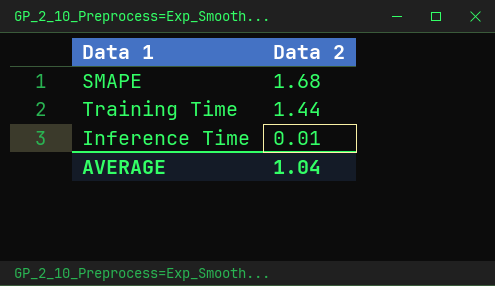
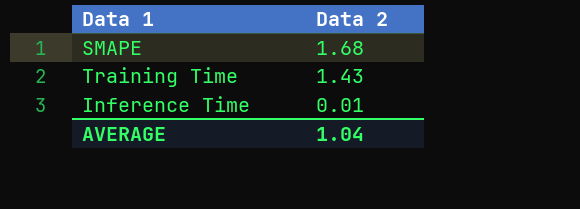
Training Time | Data 2: 1.44 -> 1.43

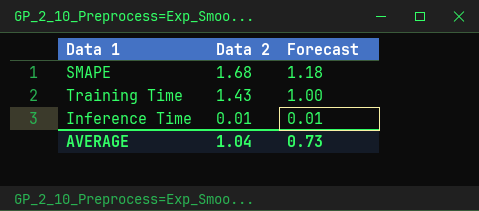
column Forecast | formula: none -> [Data 2] * 0.7

